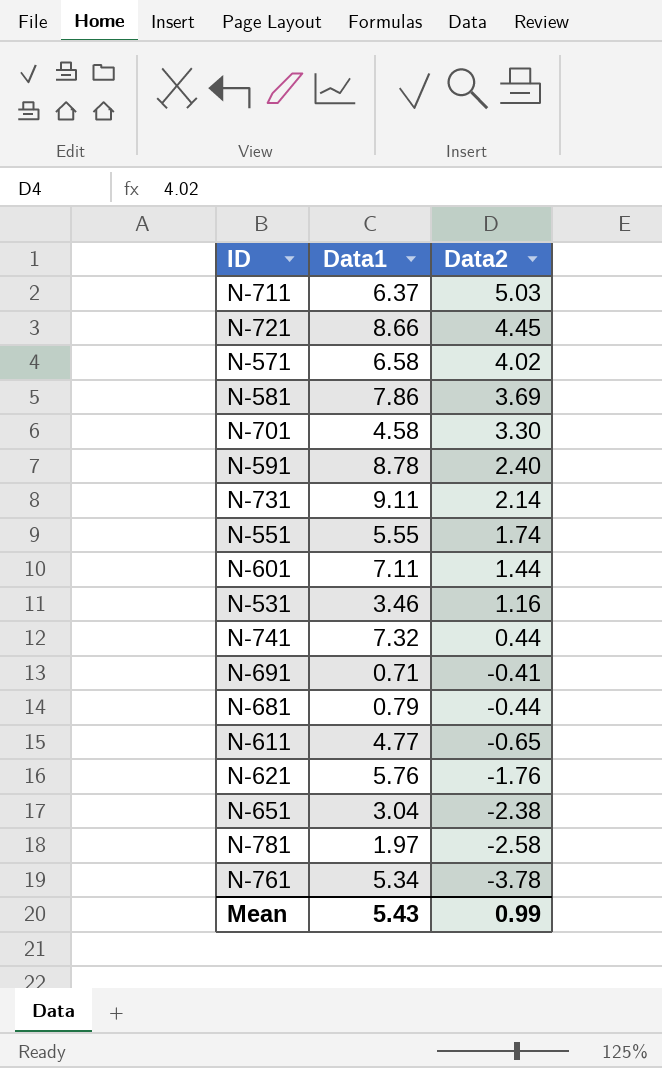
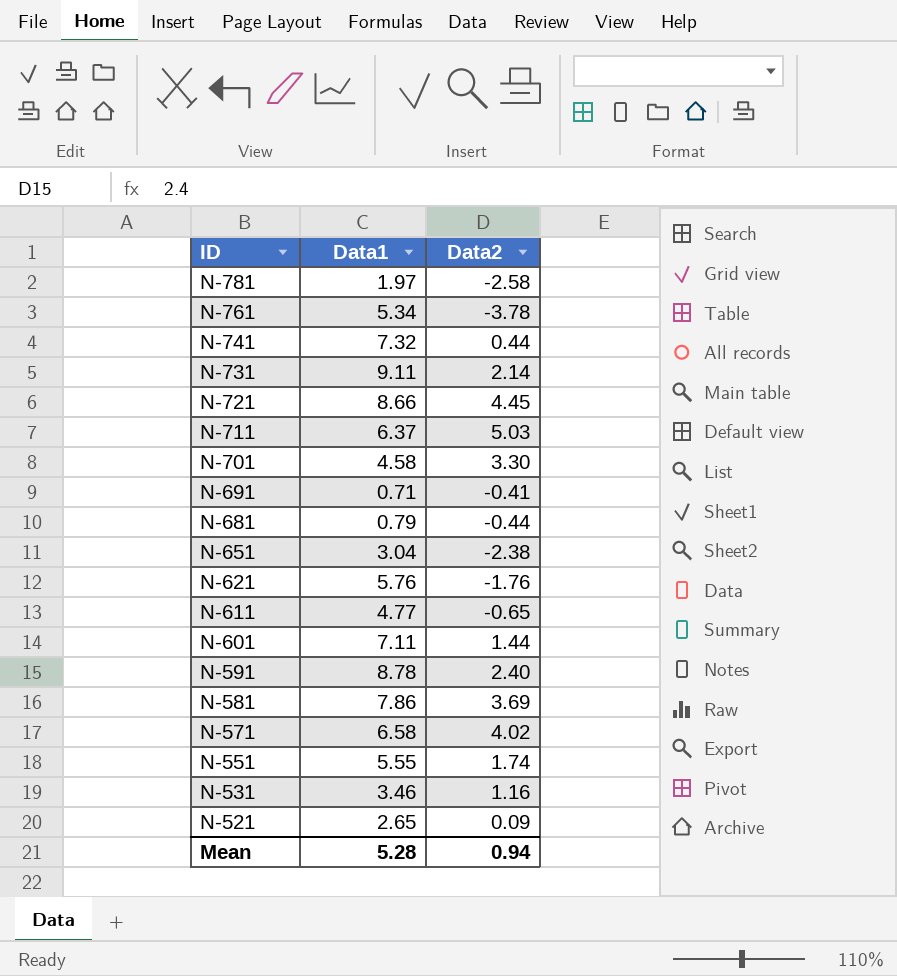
row order: Data2 descending -> ID descending
row N-521: none -> 2.65 | 0.09
Mean | Data1: 5.43 -> 5.28
Mean | Data2: 0.99 -> 0.94

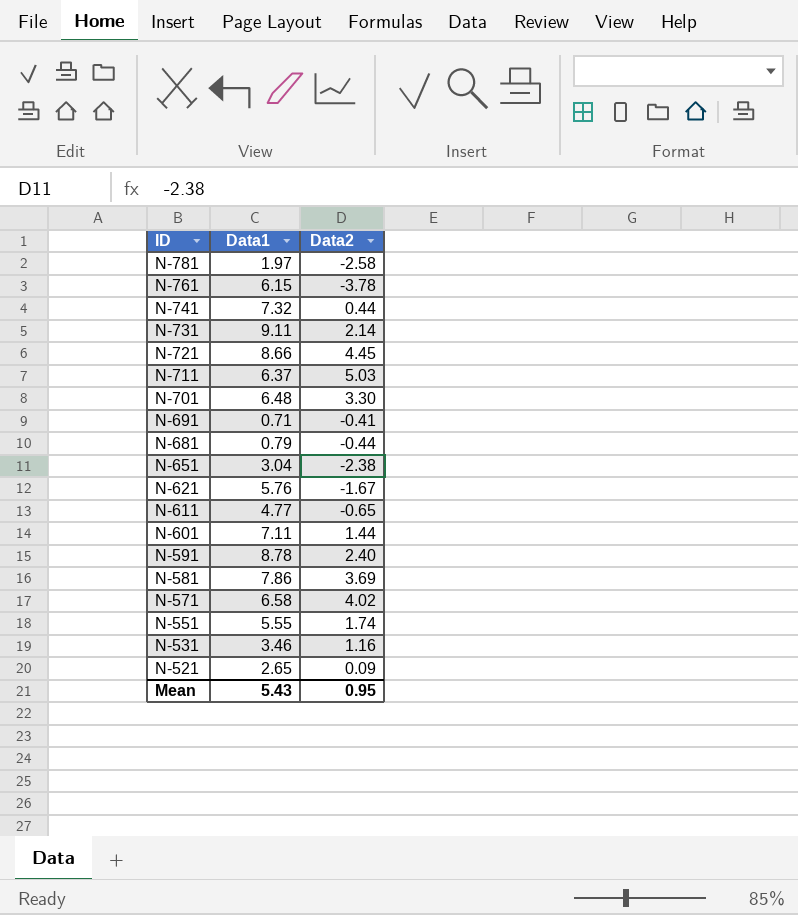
N-761 | Data1: 5.34 -> 6.15
N-701 | Data1: 4.58 -> 6.48
N-621 | Data2: -1.76 -> -1.67
Mean | Data1: 5.28 -> 5.43
Mean | Data2: 0.94 -> 0.95

